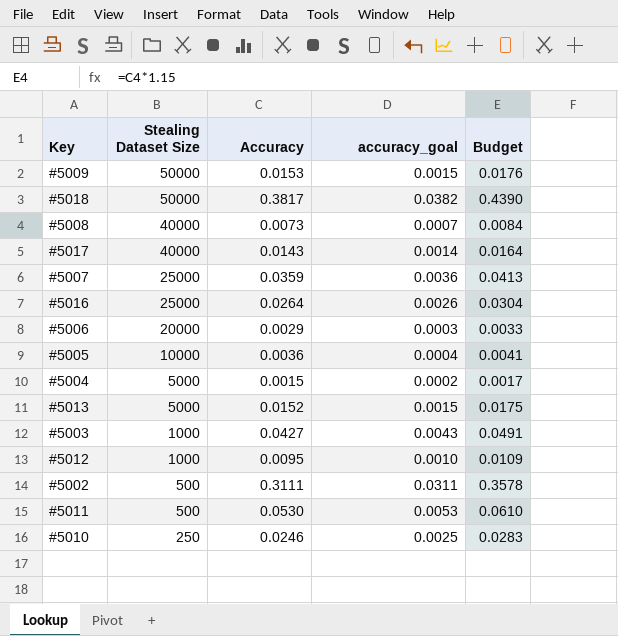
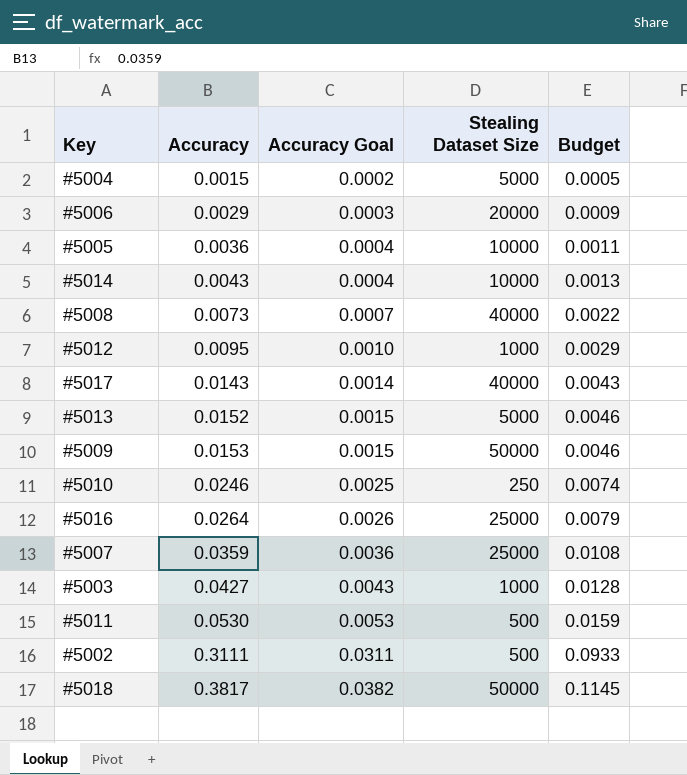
row order: Stealing Dataset Size descending -> Accuracy ascending
column name: accuracy_goal -> Accuracy Goal
column Stealing Dataset Size | position: 2 -> 4
column Budget | formula: [Accuracy] * 1.15 -> [Accuracy] * 0.3
row #5014: none -> 0.0043 | 0.0004 | 10000 | 0.0013

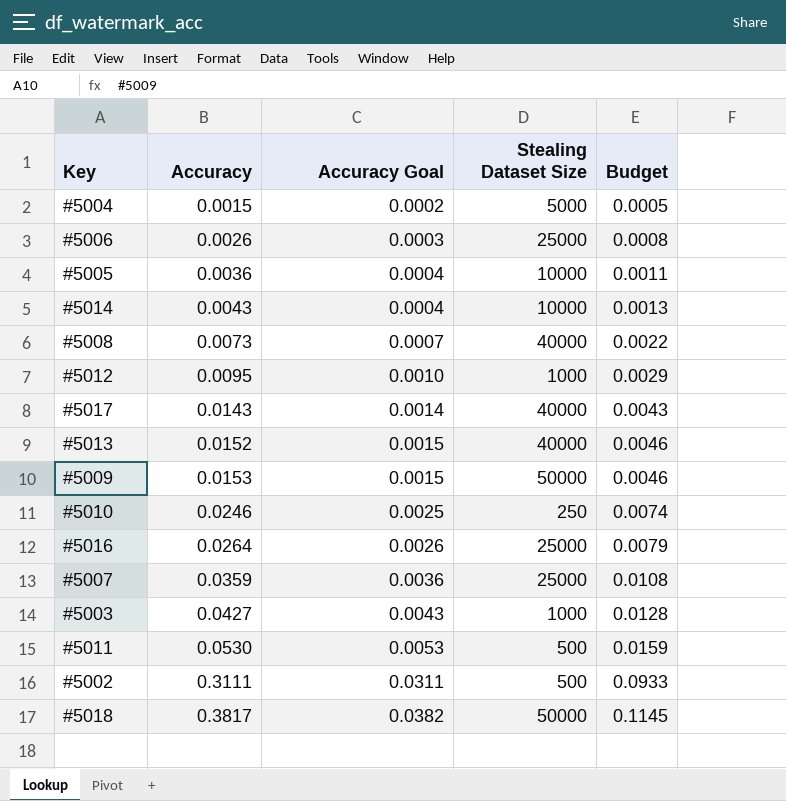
#5006 | Accuracy: 0.0029 -> 0.0026
#5006 | Stealing Dataset Size: 20000 -> 25000
#5006 | Budget: 0.0009 -> 0.0008
#5013 | Stealing Dataset Size: 5000 -> 40000

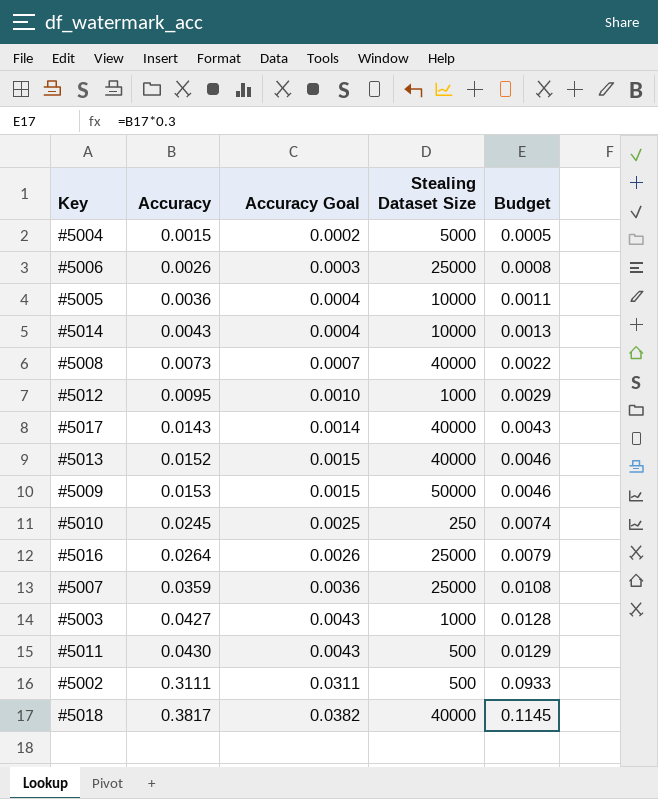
#5010 | Accuracy: 0.0246 -> 0.0245
#5011 | Accuracy: 0.0530 -> 0.0430
#5011 | Accuracy Goal: 0.0053 -> 0.0043
#5011 | Budget: 0.0159 -> 0.0129
#5018 | Stealing Dataset Size: 50000 -> 40000

